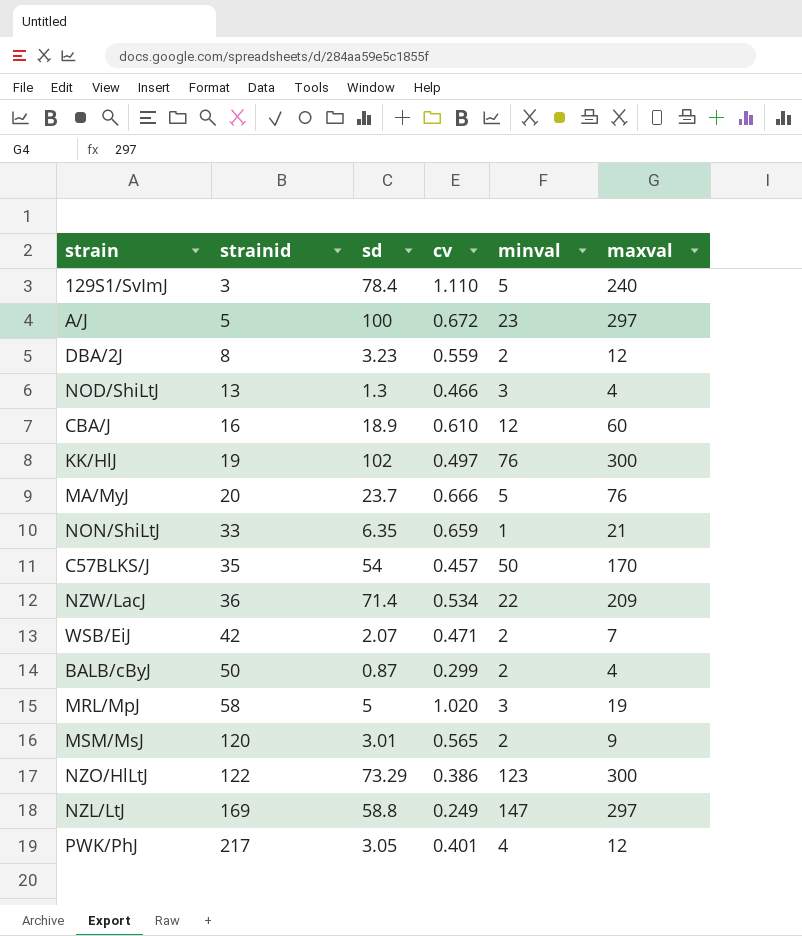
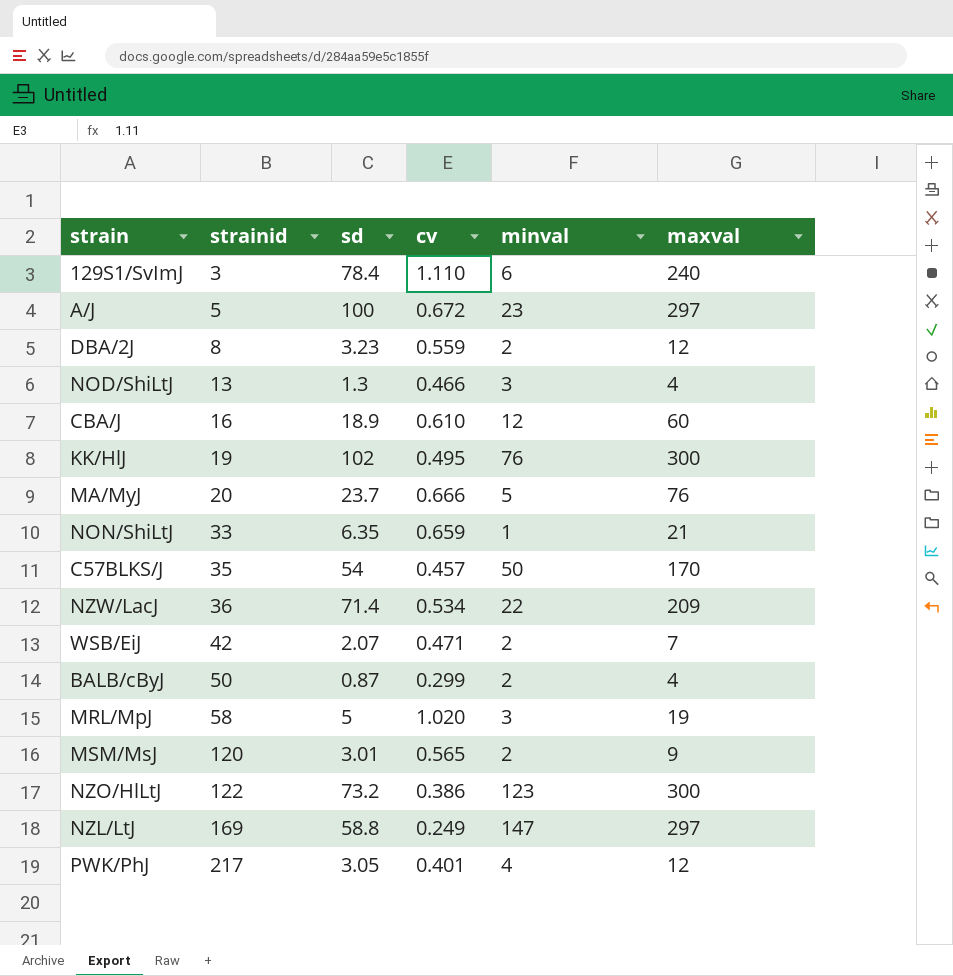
129S1/SvImJ | minval: 5 -> 6
KK/HlJ | cv: 0.497 -> 0.495
NZO/HlLtJ | sd: 73.29 -> 73.2

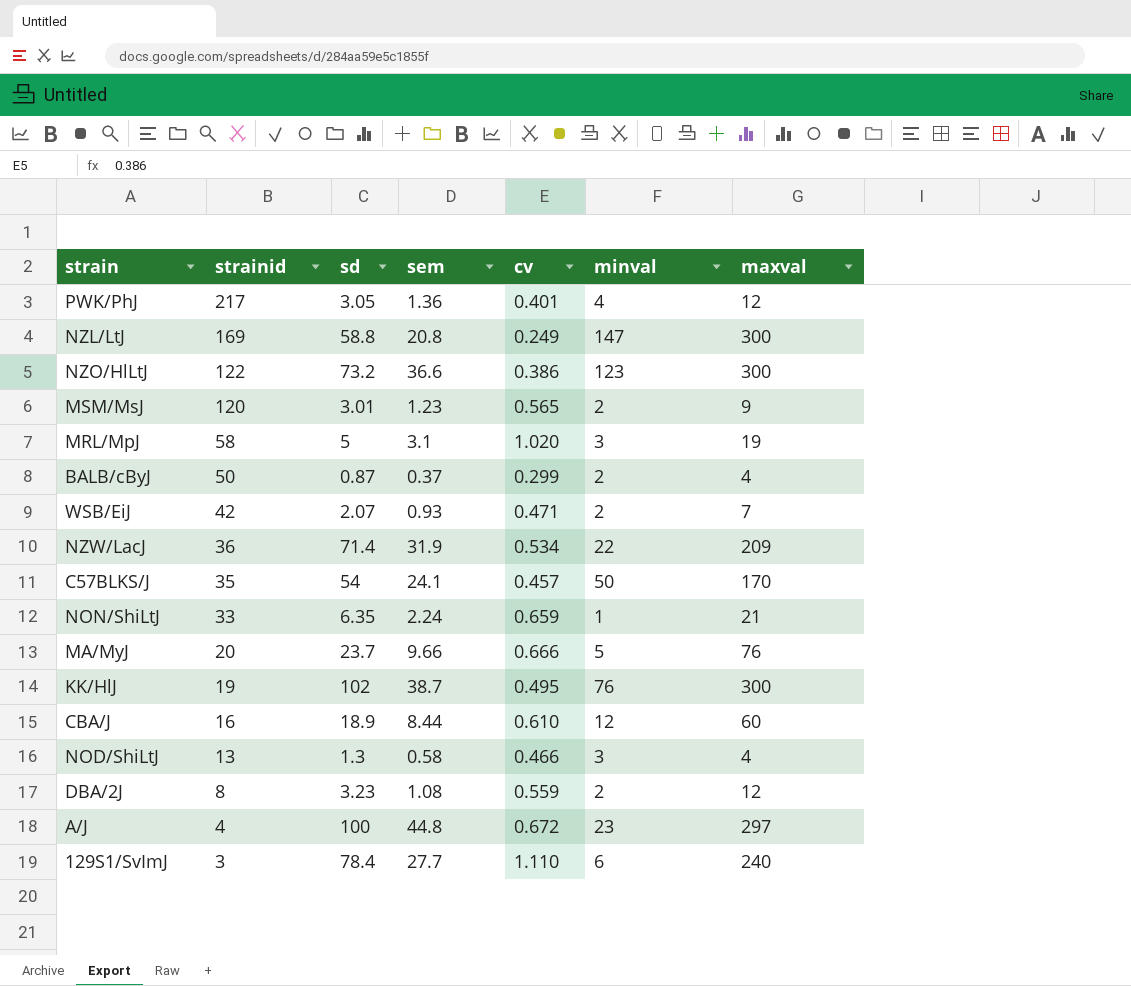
row order: strainid ascending -> strainid descending
column sem | position: none -> 4
NZL/LtJ | maxval: 297 -> 300
A/J | strainid: 5 -> 4

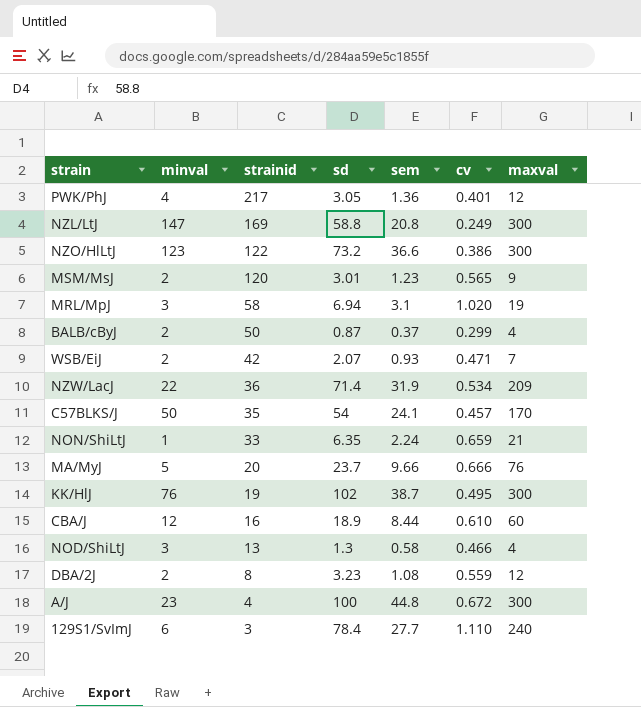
column minval | position: 6 -> 2
MRL/MpJ | sd: 5 -> 6.94
A/J | maxval: 297 -> 300

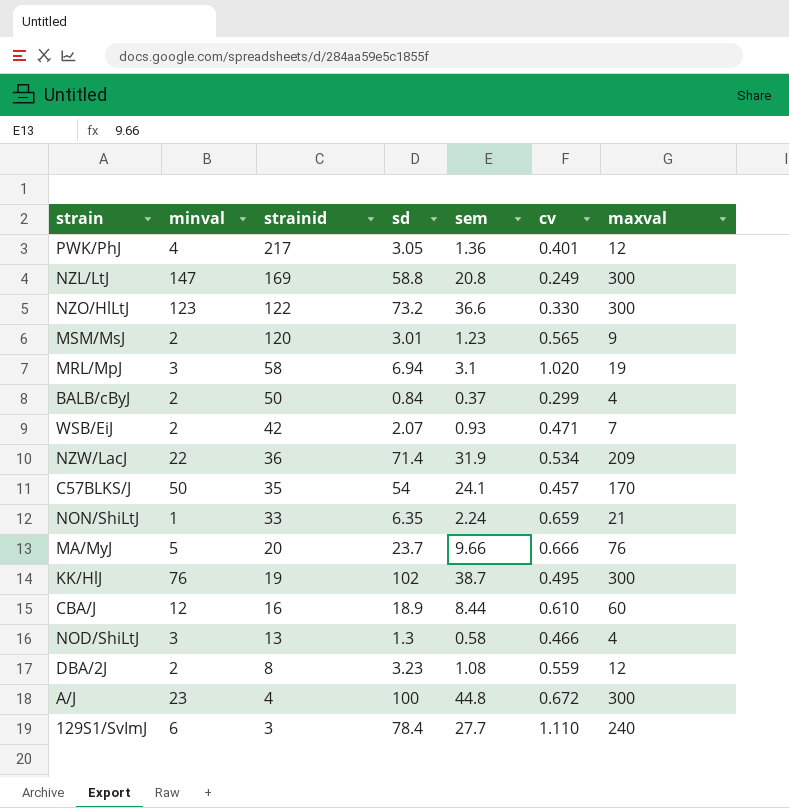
NZO/HlLtJ | cv: 0.386 -> 0.330
BALB/cByJ | sd: 0.87 -> 0.84

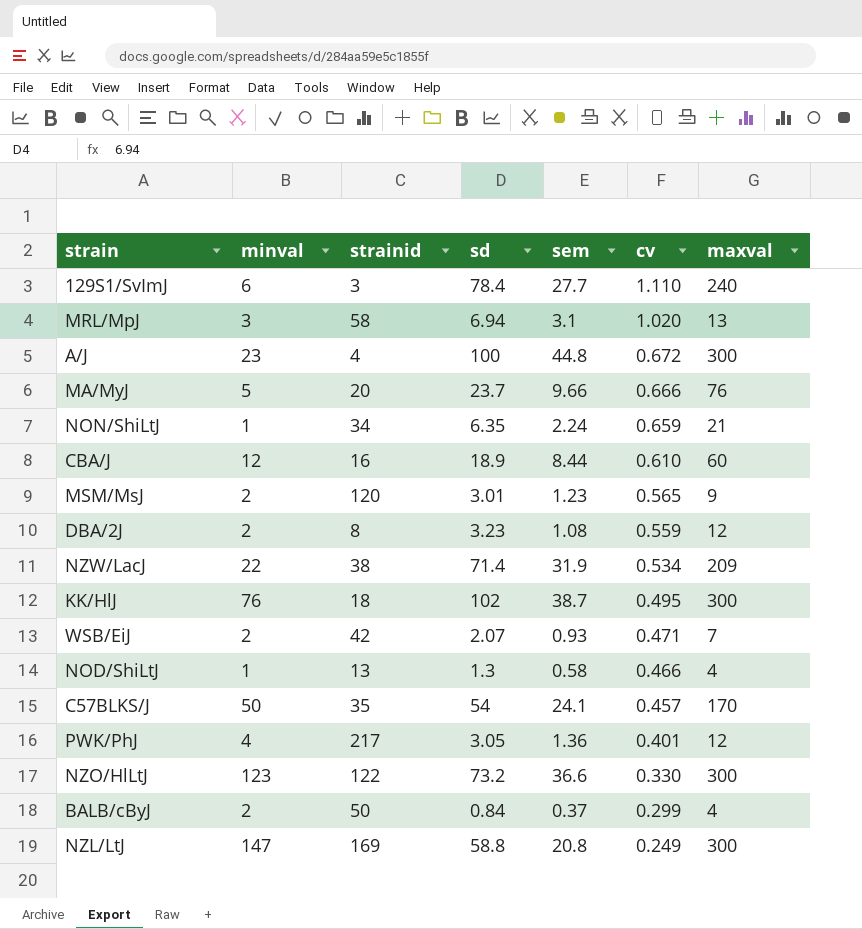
row order: strainid descending -> cv descending
MRL/MpJ | maxval: 19 -> 13
NON/ShiLtJ | strainid: 33 -> 34
NZW/LacJ | strainid: 36 -> 38
KK/HlJ | strainid: 19 -> 18
NOD/ShiLtJ | minval: 3 -> 1

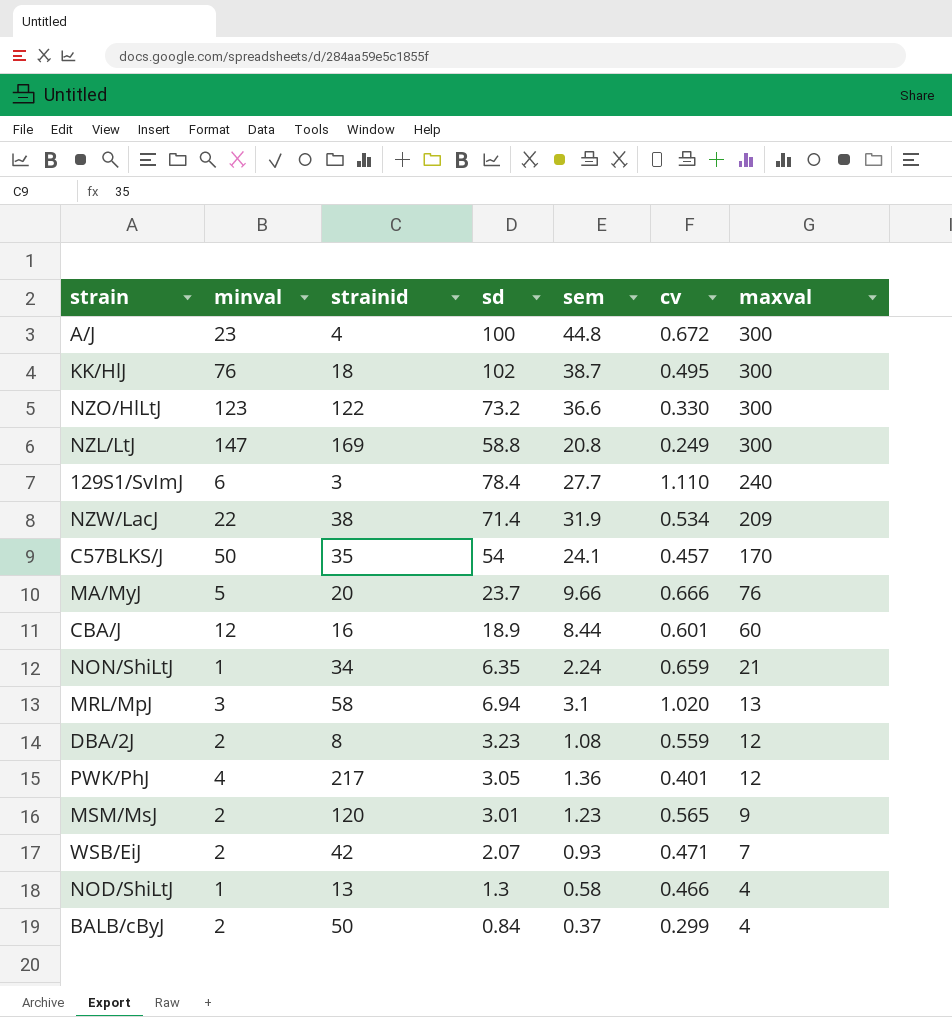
row order: cv descending -> maxval descending
CBA/J | cv: 0.610 -> 0.601

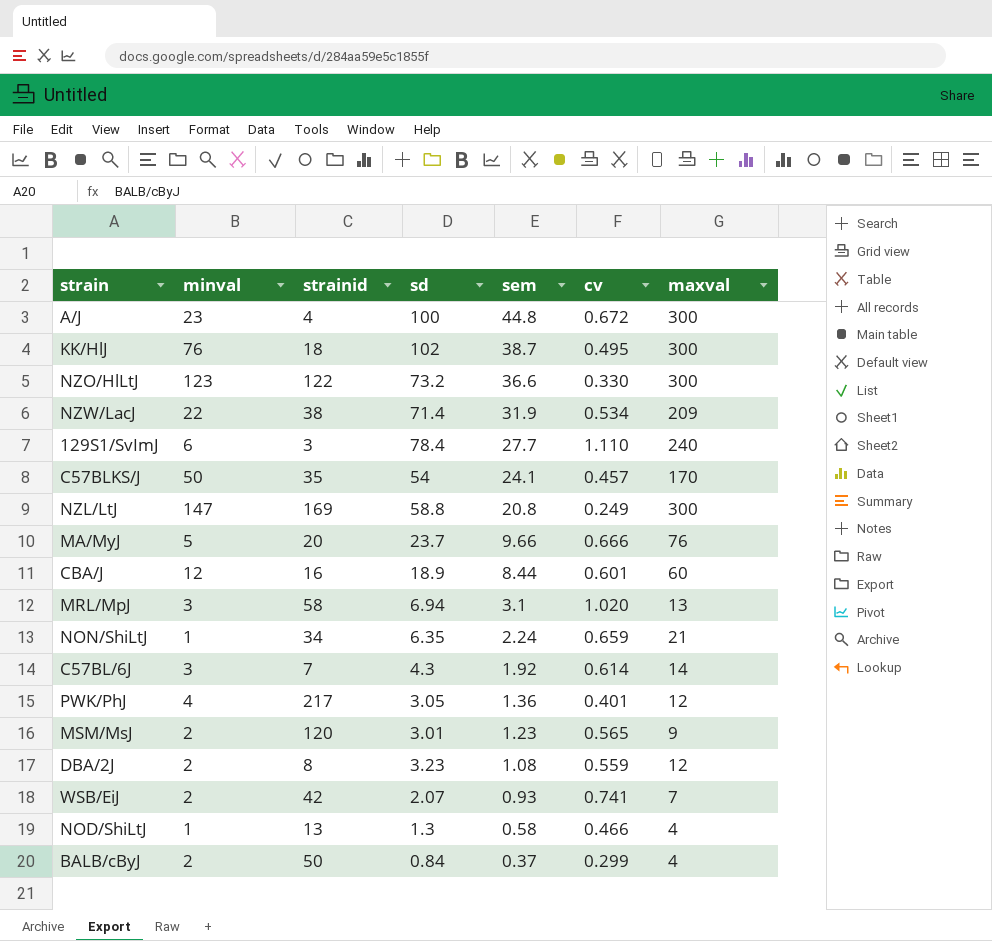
row order: maxval descending -> sem descending
row C57BL/6J: none -> 3 | 7 | 4.3 | 1.92 | 0.614 | 14
WSB/EiJ | cv: 0.471 -> 0.741

